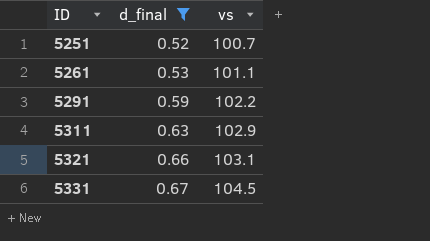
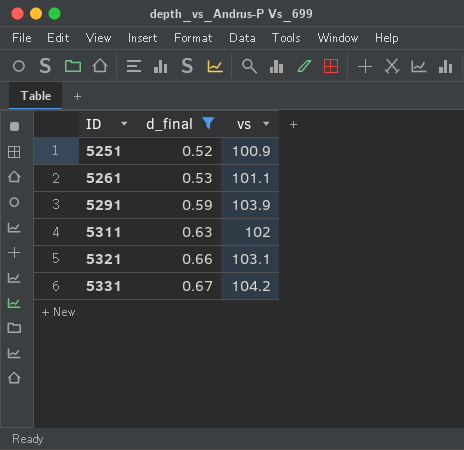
5251 | vs: 100.7 -> 100.9
5291 | vs: 102.2 -> 103.9
5311 | vs: 102.9 -> 102
5331 | vs: 104.5 -> 104.2

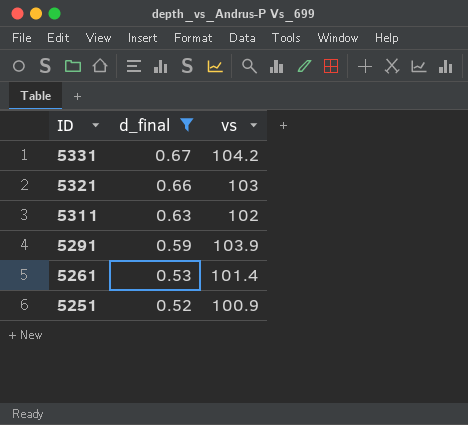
row order: ID ascending -> ID descending
5321 | vs: 103.1 -> 103
5261 | vs: 101.1 -> 101.4

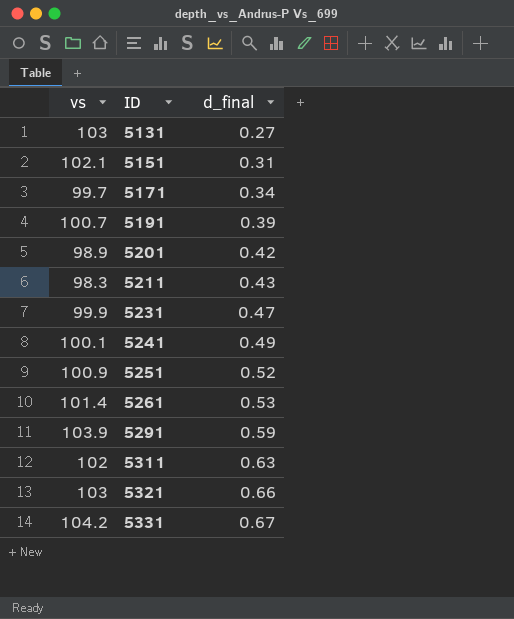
filter: d_final >= 0.52 -> none
row order: ID descending -> ID ascending
column vs | position: 3 -> 1

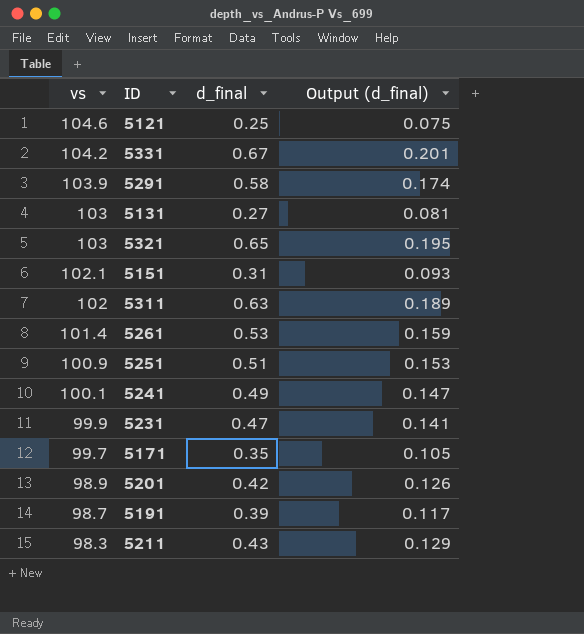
row order: ID ascending -> vs descending
column Output (d_final) | formula: none -> [d_final] * 0.3
row 5121: none -> 104.6 | 0.25 | 0.075
5291 | d_final: 0.59 -> 0.58
5321 | d_final: 0.66 -> 0.65
5251 | d_final: 0.52 -> 0.51
5171 | d_final: 0.34 -> 0.35
5191 | vs: 100.7 -> 98.7

